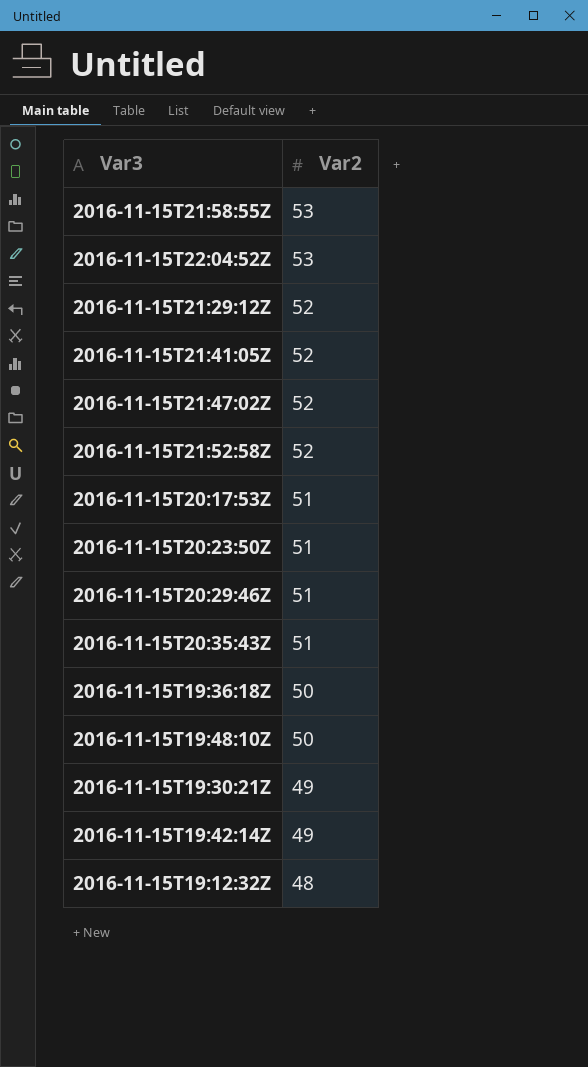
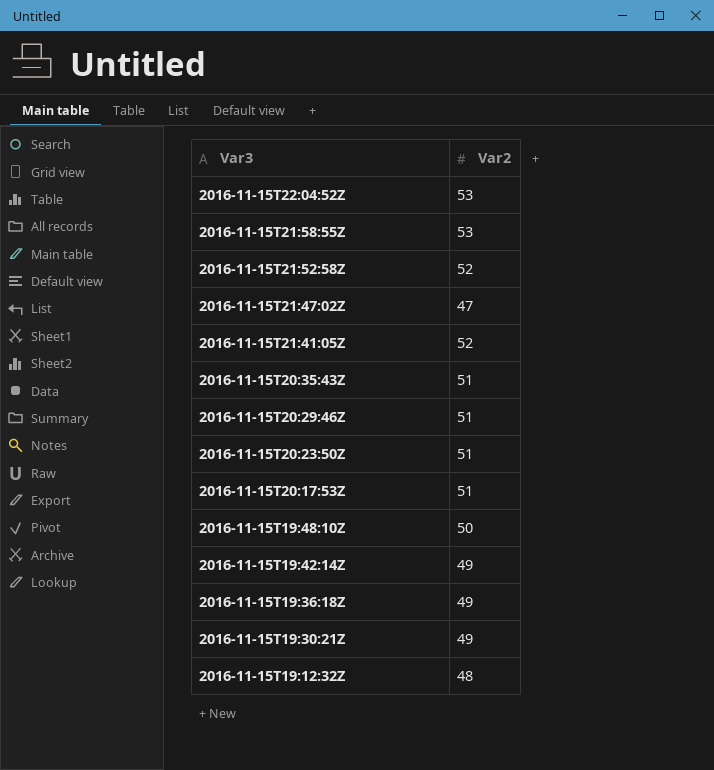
row order: Var2 descending -> Var3 descending
row 2016-11-15T21:29:12Z: 52 -> none
2016-11-15T21:47:02Z | Var2: 52 -> 47
2016-11-15T19:36:18Z | Var2: 50 -> 49

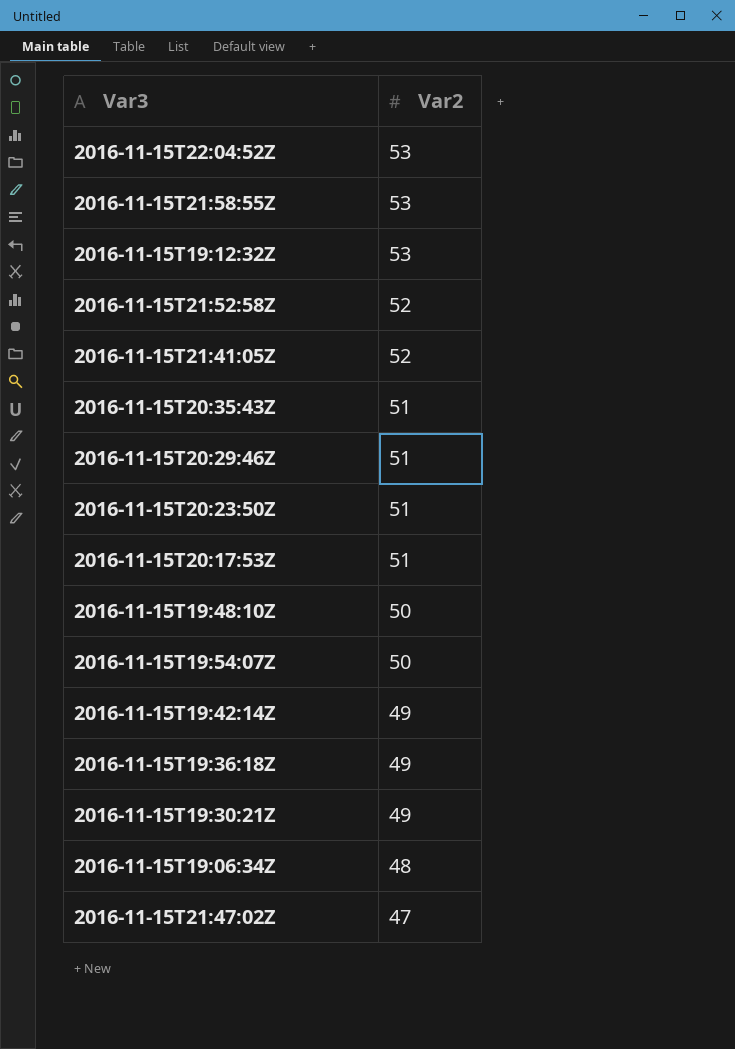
row order: Var3 descending -> Var2 descending
2016-11-15T19:12:32Z | Var2: 48 -> 53
row 2016-11-15T19:54:07Z: none -> 50
row 2016-11-15T19:06:34Z: none -> 48

